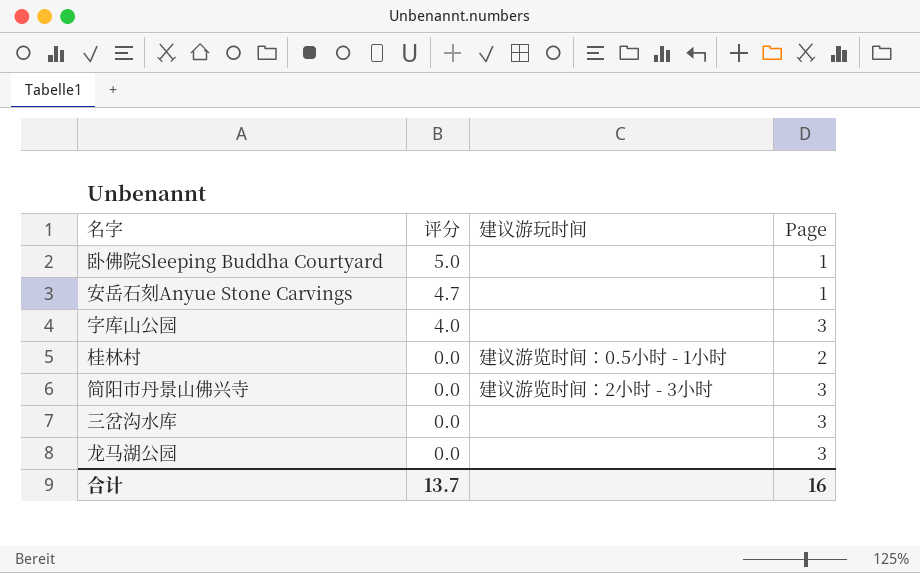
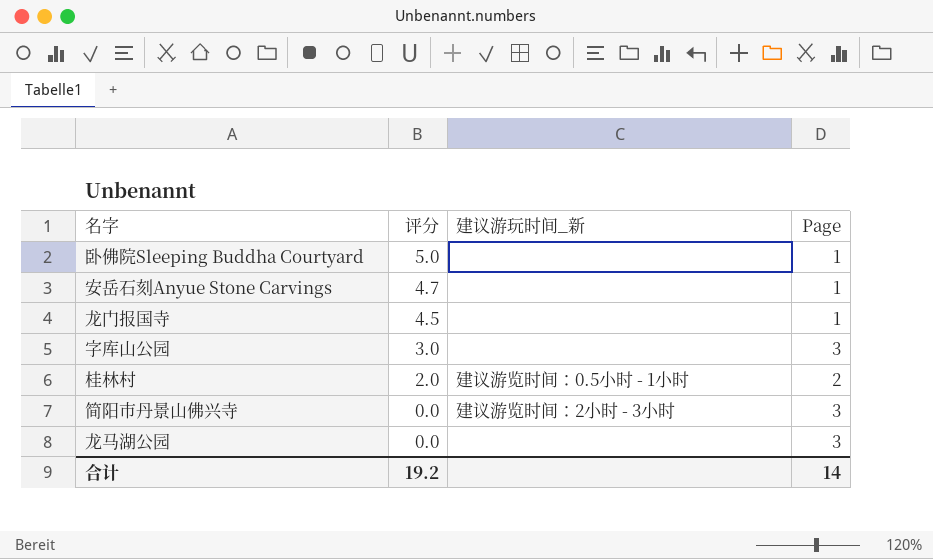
column name: 建议游玩时间 -> 建议游玩时间_新
row 三岔沟水库: 0.0 | none | 3 -> none
row 龙门报国寺: none -> 4.5 | none | 1
字库山公园 | 评分: 4.0 -> 3.0
桂林村 | 评分: 0.0 -> 2.0
合计 | 评分: 13.7 -> 19.2
合计 | Page: 16 -> 14

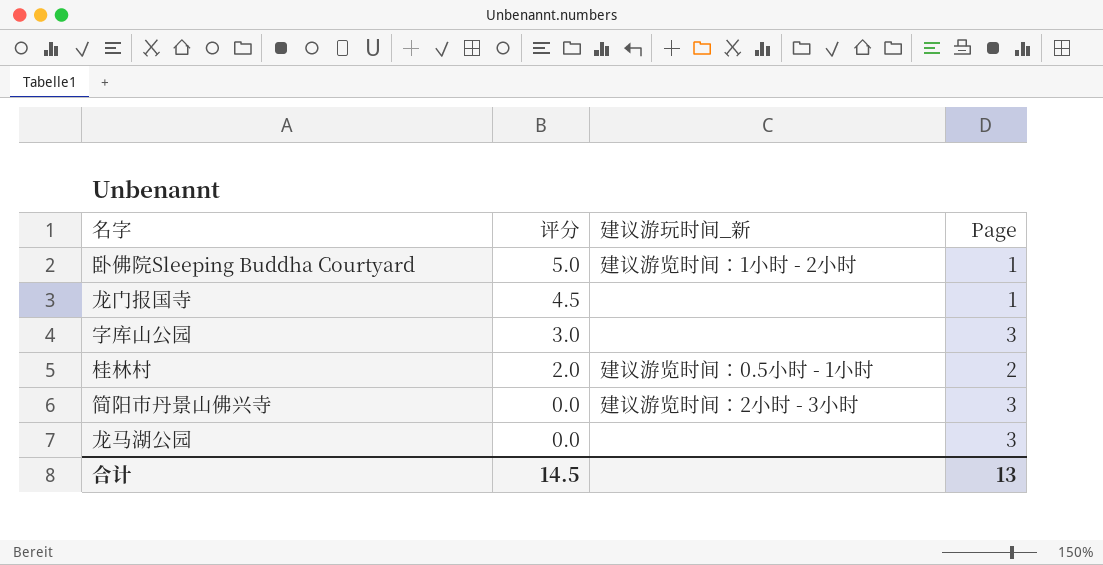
row 安岳石刻Anyue Stone Carvings: 4.7 | none | 1 -> none
卧佛院Sleeping Buddha Courtyard | 建议游玩时间_新: none -> 建议游览时间：1小时 - 2小时
合计 | 评分: 19.2 -> 14.5
合计 | Page: 14 -> 13

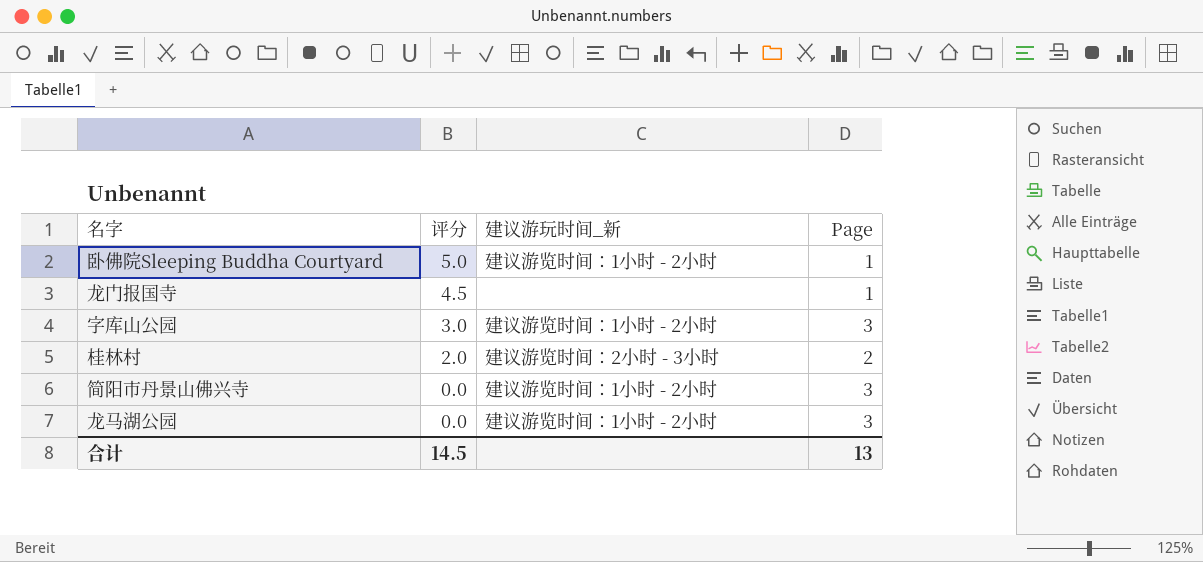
字库山公园 | 建议游玩时间_新: none -> 建议游览时间：1小时 - 2小时
桂林村 | 建议游玩时间_新: 建议游览时间：0.5小时 - 1小时 -> 建议游览时间：2小时 - 3小时
简阳市丹景山佛兴寺 | 建议游玩时间_新: 建议游览时间：2小时 - 3小时 -> 建议游览时间：1小时 - 2小时
龙马湖公园 | 建议游玩时间_新: none -> 建议游览时间：1小时 - 2小时

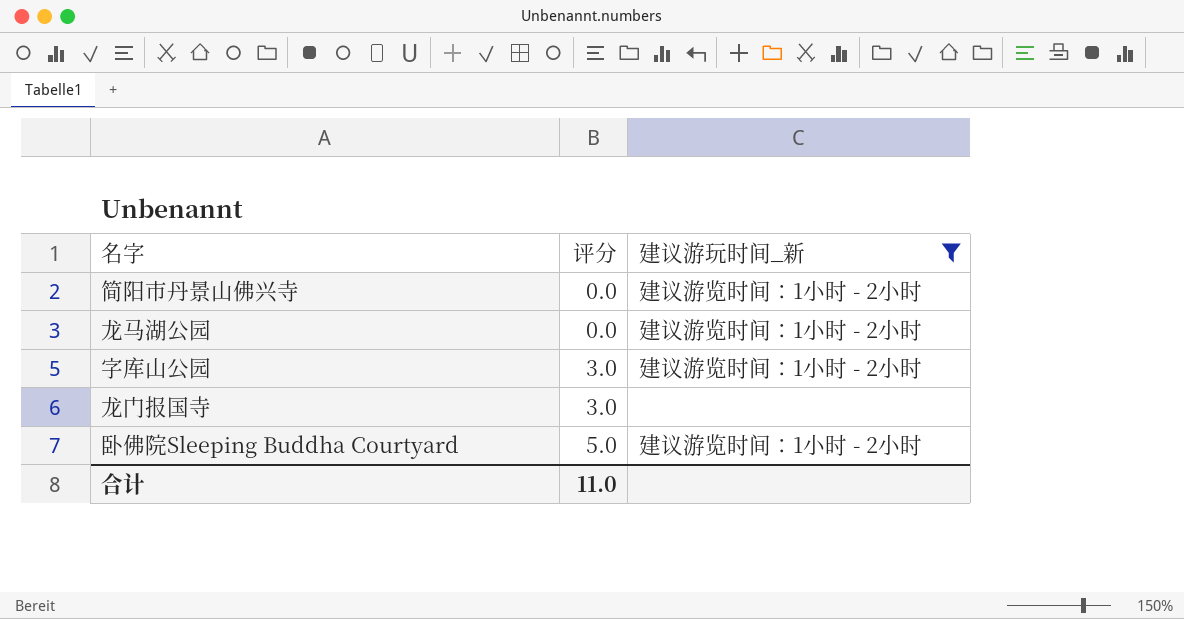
filter: none -> 建议游玩时间_新 != 建议游览时间：2小时 - 3小时
row order: 评分 descending -> 评分 ascending
column Page | position: 4 -> none
龙门报国寺 | 评分: 4.5 -> 3.0
合计 | 评分: 14.5 -> 11.0

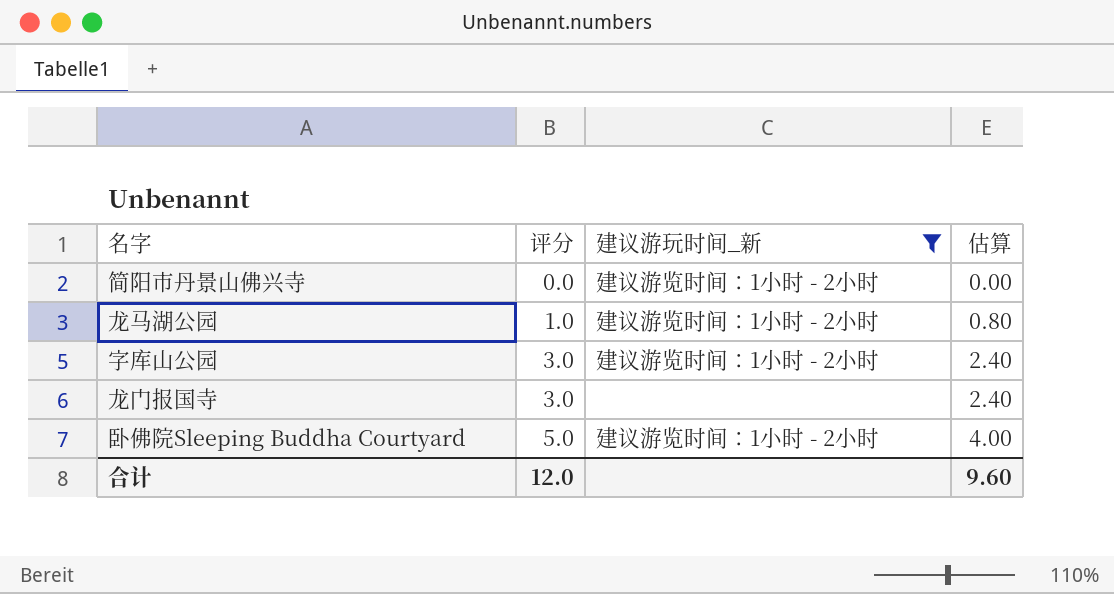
column 估算 | formula: none -> [评分] * 0.8
龙马湖公园 | 评分: 0.0 -> 1.0
合计 | 评分: 11.0 -> 12.0

